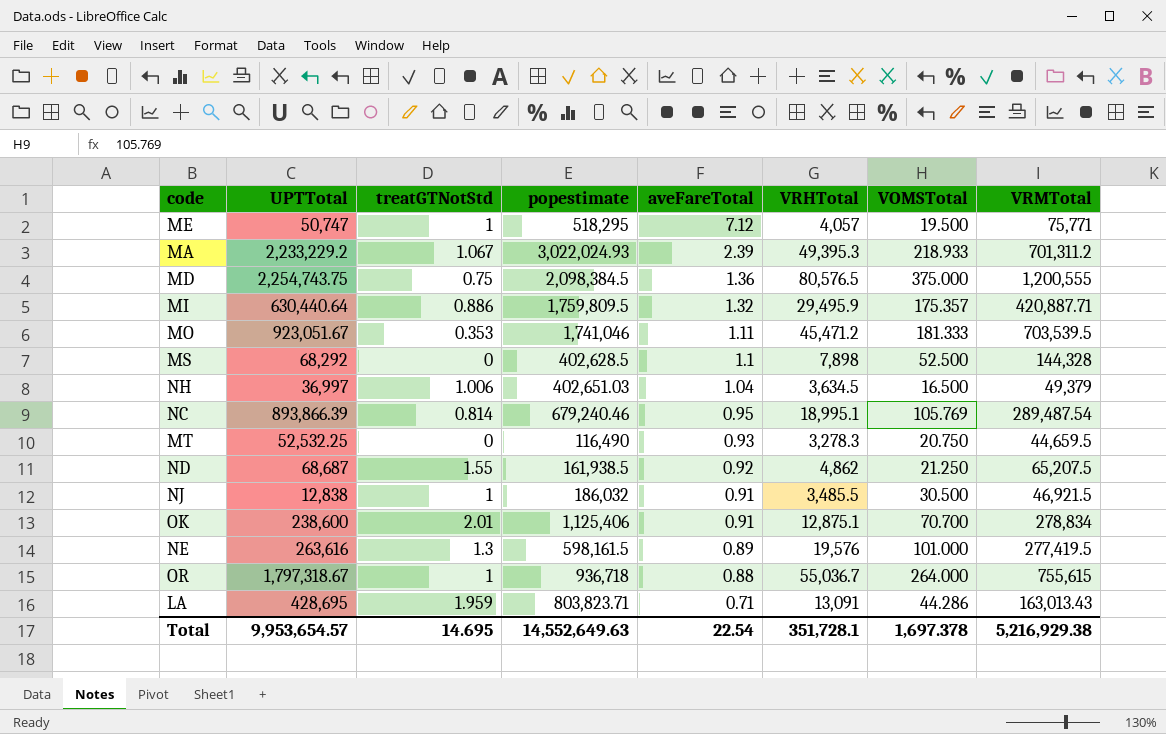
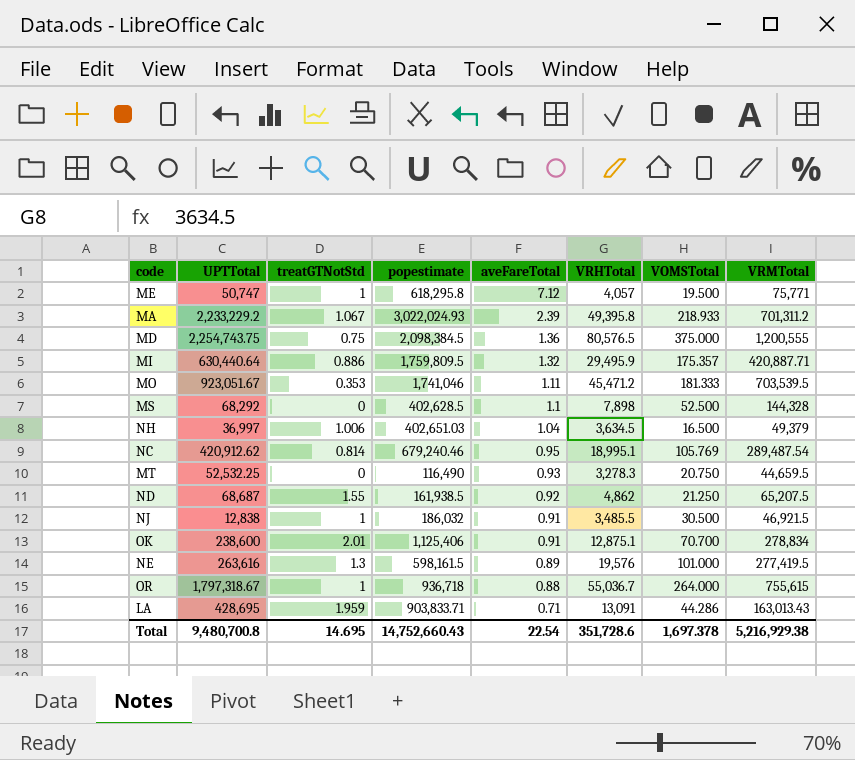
ME | popestimate: 518,295 -> 618,295.8
MA | VRHTotal: 49,395.3 -> 49,395.8
NC | UPTTotal: 893,866.39 -> 420,912.62
LA | popestimate: 803,823.71 -> 903,833.71
Total | UPTTotal: 9,953,654.57 -> 9,480,700.8
Total | popestimate: 14,552,649.63 -> 14,752,660.43
Total | VRHTotal: 351,728.1 -> 351,728.6

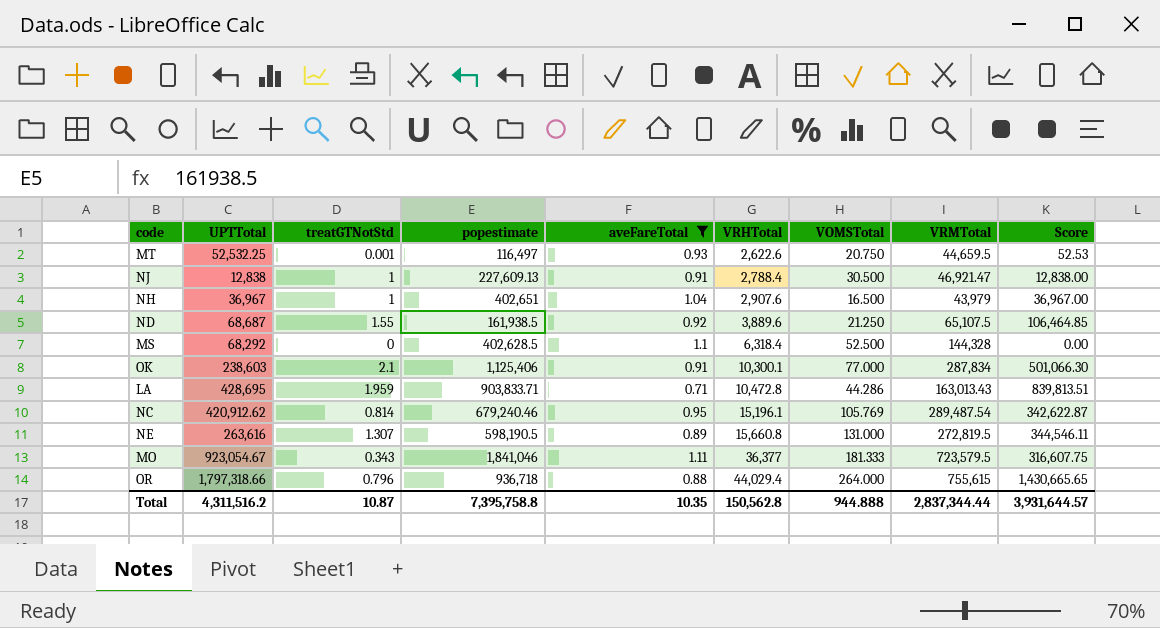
filter: none -> aveFareTotal <= 1.11
row order: aveFareTotal descending -> VRHTotal ascending
column Score | formula: none -> [UPTTotal] * [treatGTNotStd]
MT | treatGTNotStd: 0 -> 0.001
MT | popestimate: 116,490 -> 116,497
MT | VRHTotal: 3,278.3 -> 2,622.6
NJ | popestimate: 186,032 -> 227,609.13
NJ | VRHTotal: 3,485.5 -> 2,788.4
NJ | VRMTotal: 46,921.5 -> 46,921.47
NH | UPTTotal: 36,997 -> 36,967
NH | treatGTNotStd: 1.006 -> 1
NH | popestimate: 402,651.03 -> 402,651
NH | VRHTotal: 3,634.5 -> 2,907.6
NH | VRMTotal: 49,379 -> 43,979
ND | VRHTotal: 4,862 -> 3,889.6
ND | VRMTotal: 65,207.5 -> 65,107.5
MS | VRHTotal: 7,898 -> 6,318.4
OK | UPTTotal: 238,600 -> 238,603
OK | treatGTNotStd: 2.01 -> 2.1
OK | VRHTotal: 12,875.1 -> 10,300.1
OK | VOMSTotal: 70.700 -> 77.000
OK | VRMTotal: 278,834 -> 287,834
LA | VRHTotal: 13,091 -> 10,472.8
NC | VRHTotal: 18,995.1 -> 15,196.1
NE | treatGTNotStd: 1.3 -> 1.307
NE | popestimate: 598,161.5 -> 598,190.5
NE | VRHTotal: 19,576 -> 15,660.8
NE | VOMSTotal: 101.000 -> 131.000
NE | VRMTotal: 277,419.5 -> 272,819.5
MO | UPTTotal: 923,051.67 -> 923,054.67
MO | treatGTNotStd: 0.353 -> 0.343
MO | popestimate: 1,741,046 -> 1,841,046
MO | VRHTotal: 45,471.2 -> 36,377
MO | VRMTotal: 703,539.5 -> 723,579.5
OR | UPTTotal: 1,797,318.67 -> 1,797,318.66
OR | treatGTNotStd: 1 -> 0.796
OR | VRHTotal: 55,036.7 -> 44,029.4
Total | UPTTotal: 9,480,700.8 -> 4,311,516.2
Total | treatGTNotStd: 14.695 -> 10.87
Total | popestimate: 14,752,660.43 -> 7,395,758.8
Total | aveFareTotal: 22.54 -> 10.35
Total | VRHTotal: 351,728.6 -> 150,562.8
Total | VOMSTotal: 1,697.378 -> 944.888
Total | VRMTotal: 5,216,929.38 -> 2,837,344.44

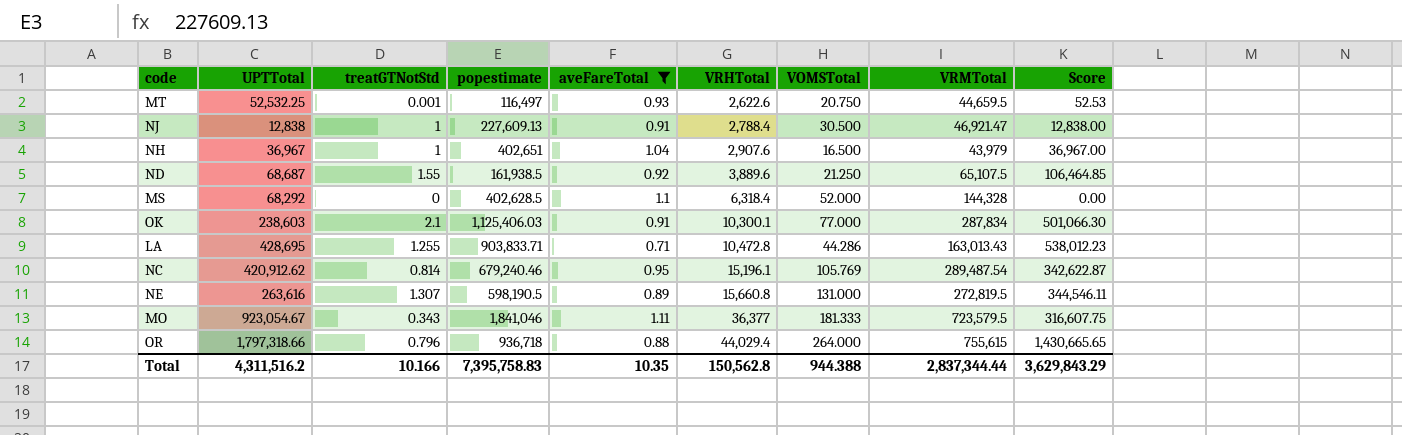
MS | VOMSTotal: 52.500 -> 52.000
OK | popestimate: 1,125,406 -> 1,125,406.03
LA | treatGTNotStd: 1.959 -> 1.255
LA | Score: 839,813.51 -> 538,012.23
Total | treatGTNotStd: 10.87 -> 10.166
Total | popestimate: 7,395,758.8 -> 7,395,758.83
Total | VOMSTotal: 944.888 -> 944.388
Total | Score: 3,931,644.57 -> 3,629,843.29

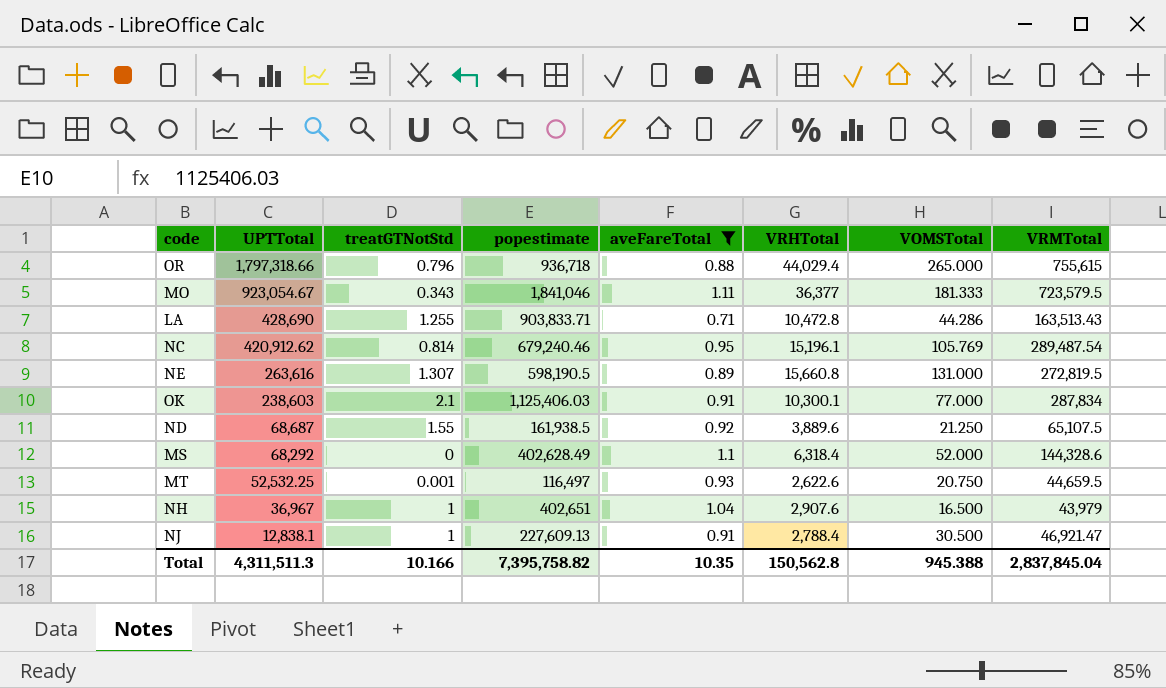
row order: VRHTotal ascending -> UPTTotal descending
column Score | formula: [UPTTotal] * [treatGTNotStd] -> none
OR | VOMSTotal: 264.000 -> 265.000
LA | UPTTotal: 428,695 -> 428,690
LA | VRMTotal: 163,013.43 -> 163,513.43
MS | popestimate: 402,628.5 -> 402,628.49
MS | VRMTotal: 144,328 -> 144,328.6
NJ | UPTTotal: 12,838 -> 12,838.1
Total | UPTTotal: 4,311,516.2 -> 4,311,511.3
Total | popestimate: 7,395,758.83 -> 7,395,758.82
Total | VOMSTotal: 944.388 -> 945.388
Total | VRMTotal: 2,837,344.44 -> 2,837,845.04

